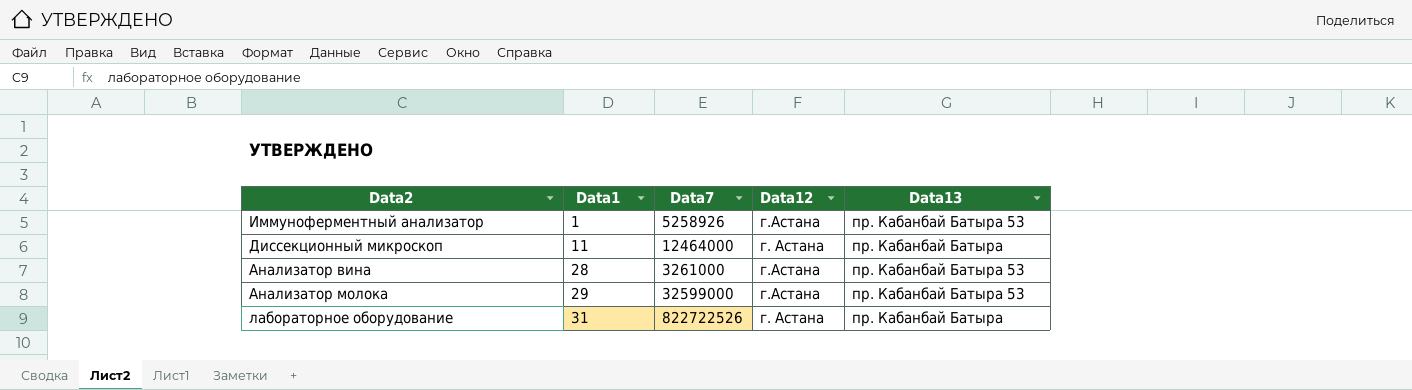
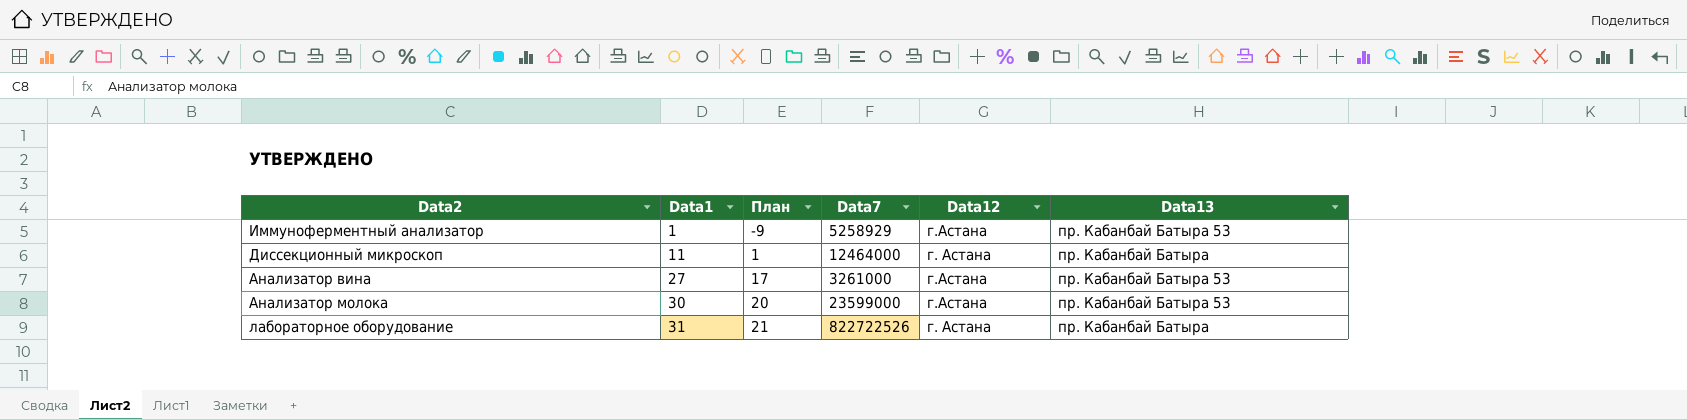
column План | formula: none -> [Data1] - 10
Иммуноферментный анализатор | Data7: 5258926 -> 5258929
Анализатор вина | Data1: 28 -> 27
Анализатор молока | Data1: 29 -> 30
Анализатор молока | Data7: 32599000 -> 23599000

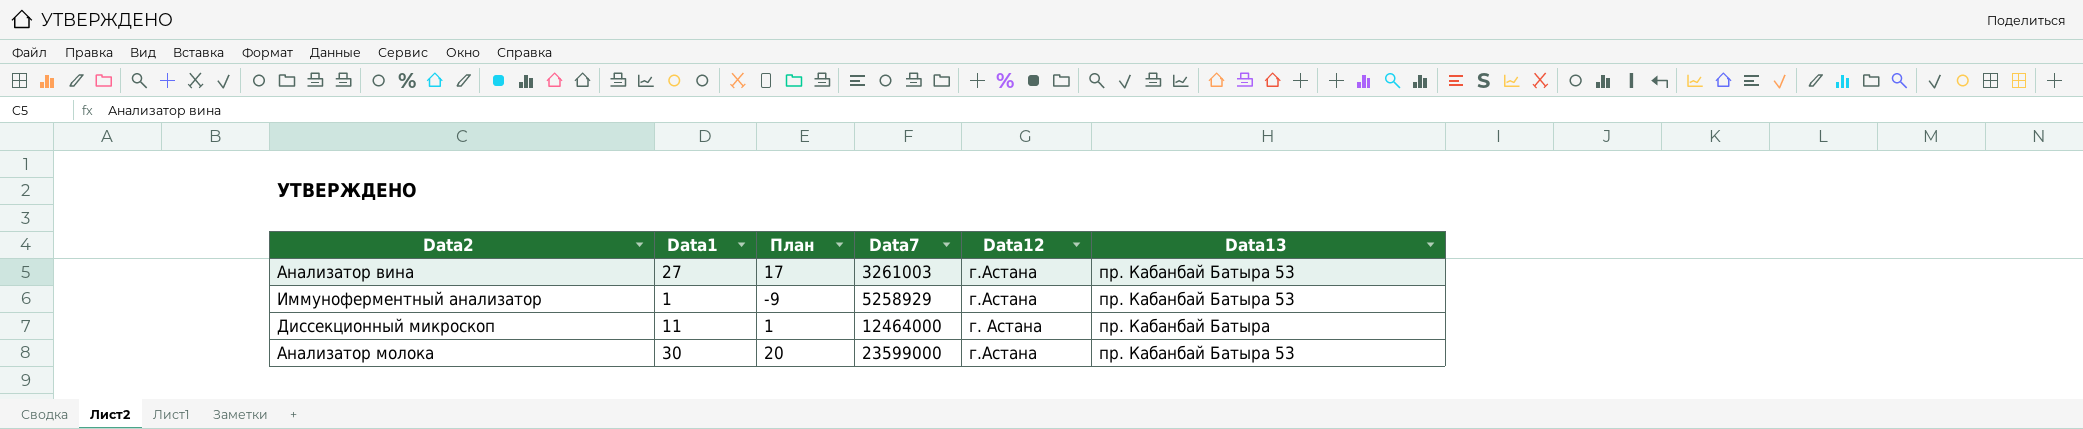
row order: Data1 ascending -> Data7 ascending
row лабораторное оборудование: 31 | 21 | 822722526 | г. Астана | пр. Кабанбай Батыра -> none
Анализатор вина | Data7: 3261000 -> 3261003

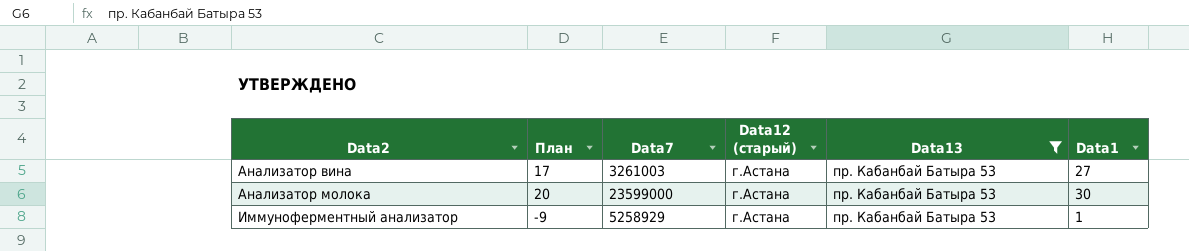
filter: none -> Data13 = пр. Кабанбай Батыра 53
row order: Data7 ascending -> Data2 ascending
column name: Data12 -> Data12 (старый)
column Data1 | position: 2 -> 6

